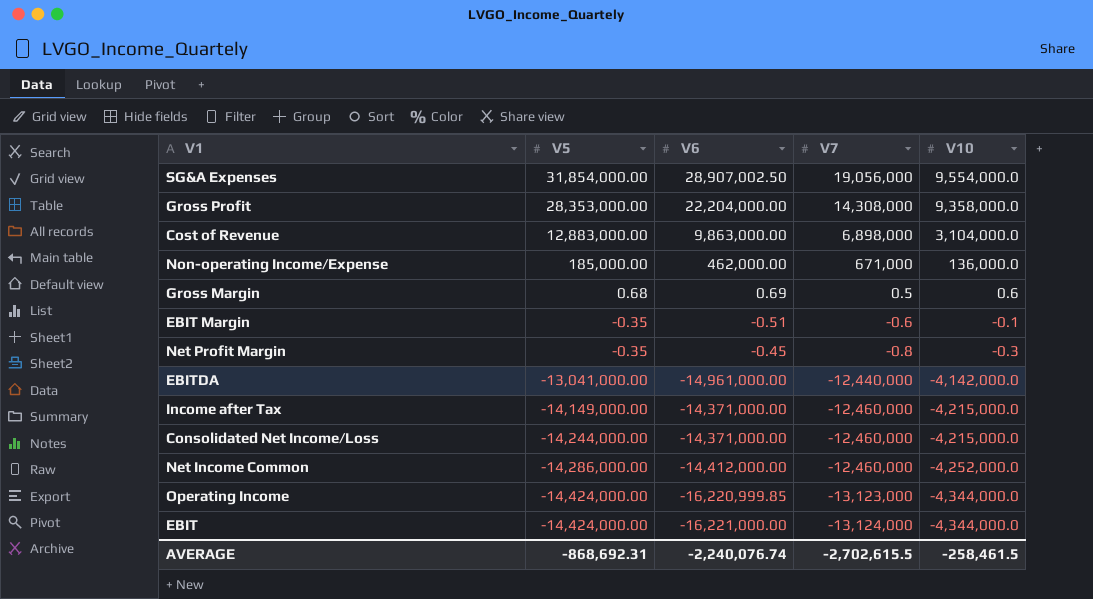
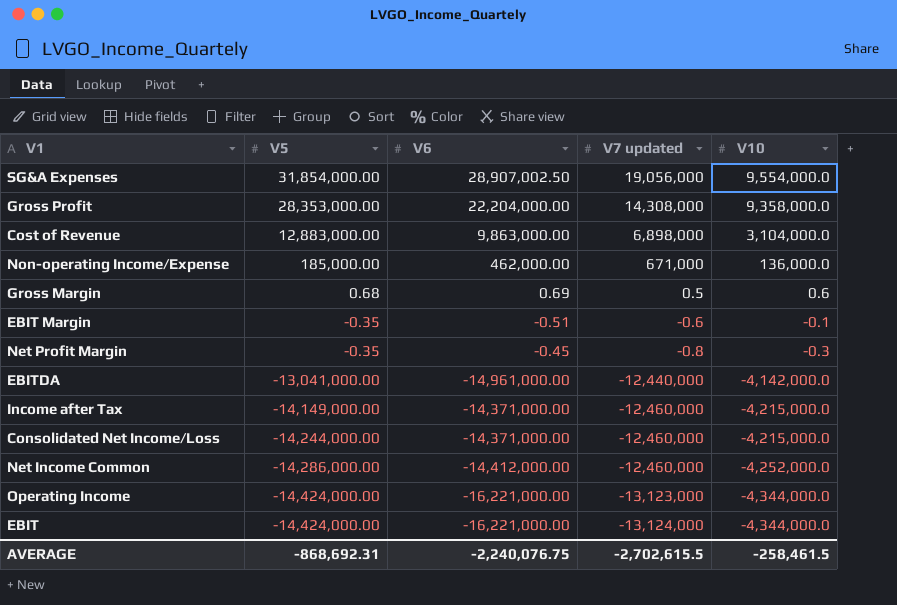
column name: V7 -> V7 updated
Operating Income | V6: -16,220,999.85 -> -16,221,000.00
AVERAGE | V6: -2,240,076.74 -> -2,240,076.75

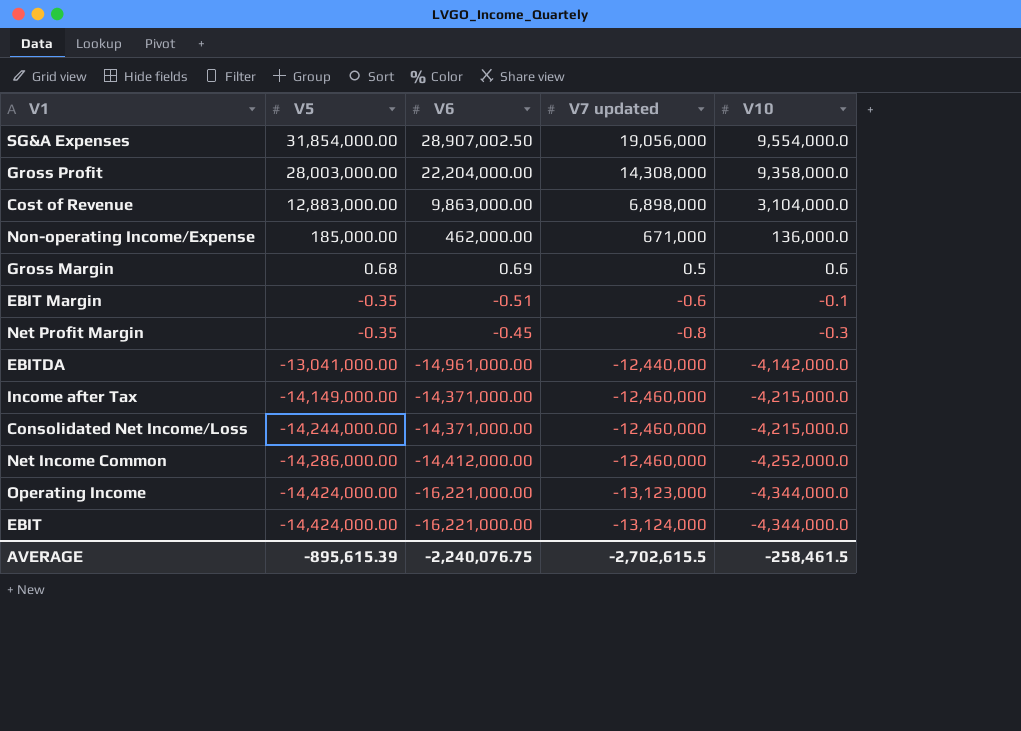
Gross Profit | V5: 28,353,000.00 -> 28,003,000.00
AVERAGE | V5: -868,692.31 -> -895,615.39

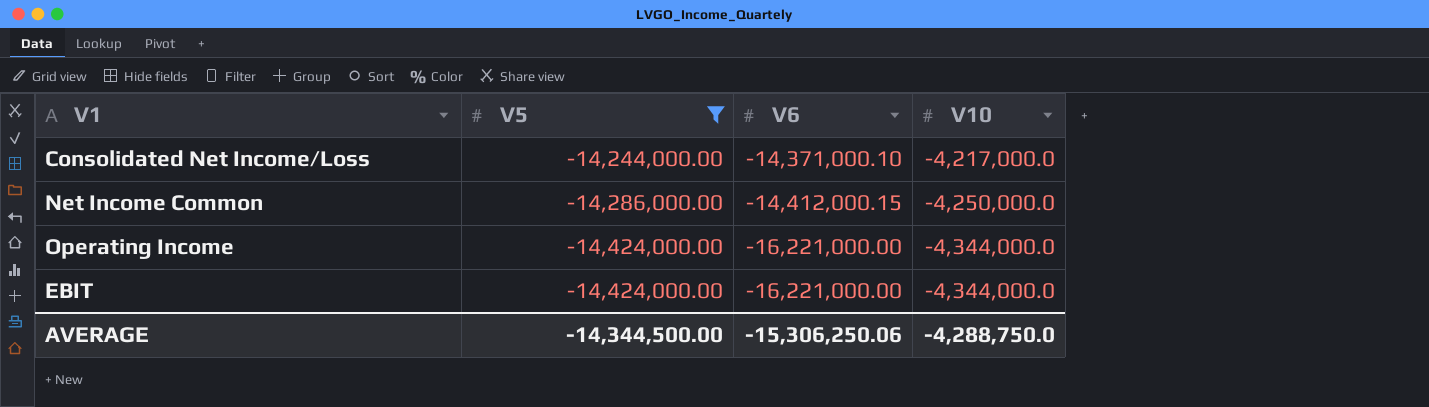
filter: none -> V5 <= -14,244,000.00
column V7 updated | position: 4 -> none
Consolidated Net Income/Loss | V6: -14,371,000.00 -> -14,371,000.10
Consolidated Net Income/Loss | V10: -4,215,000.0 -> -4,217,000.0
Net Income Common | V6: -14,412,000.00 -> -14,412,000.15
Net Income Common | V10: -4,252,000.0 -> -4,250,000.0
AVERAGE | V5: -895,615.39 -> -14,344,500.00
AVERAGE | V6: -2,240,076.75 -> -15,306,250.06
AVERAGE | V10: -258,461.5 -> -4,288,750.0

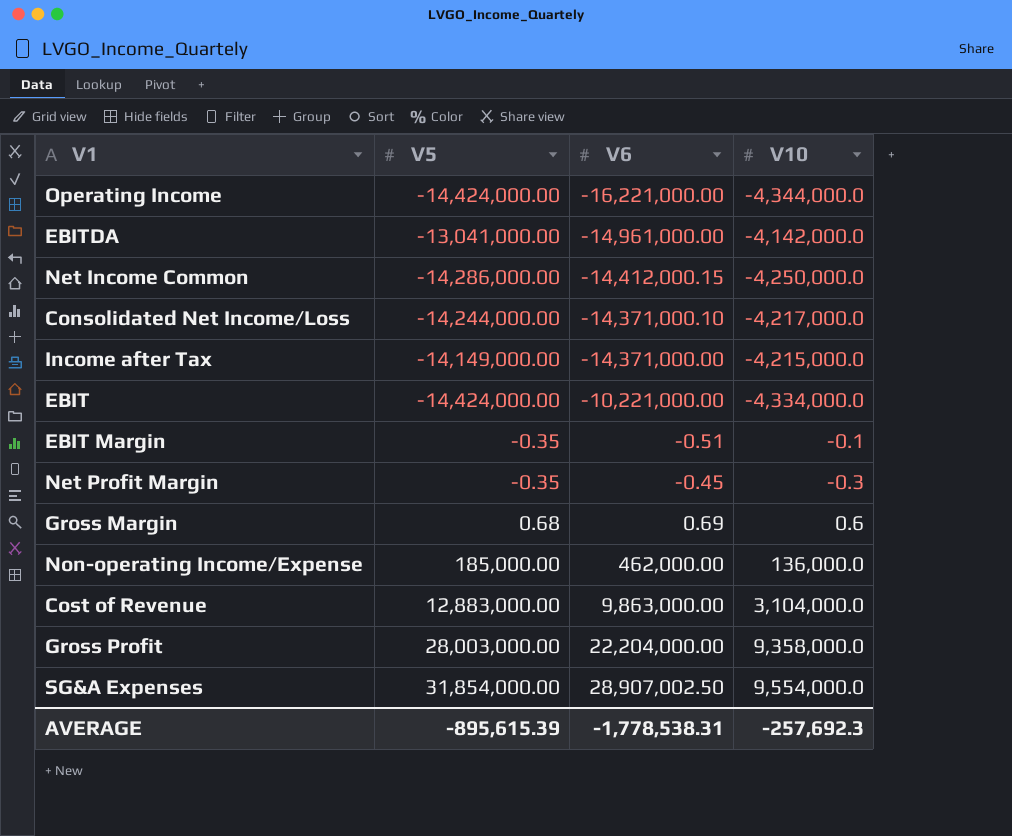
filter: V5 <= -14,244,000.00 -> none
row order: V5 descending -> V6 ascending
EBIT | V6: -16,221,000.00 -> -10,221,000.00
EBIT | V10: -4,344,000.0 -> -4,334,000.0
AVERAGE | V5: -14,344,500.00 -> -895,615.39
AVERAGE | V6: -15,306,250.06 -> -1,778,538.31
AVERAGE | V10: -4,288,750.0 -> -257,692.3

